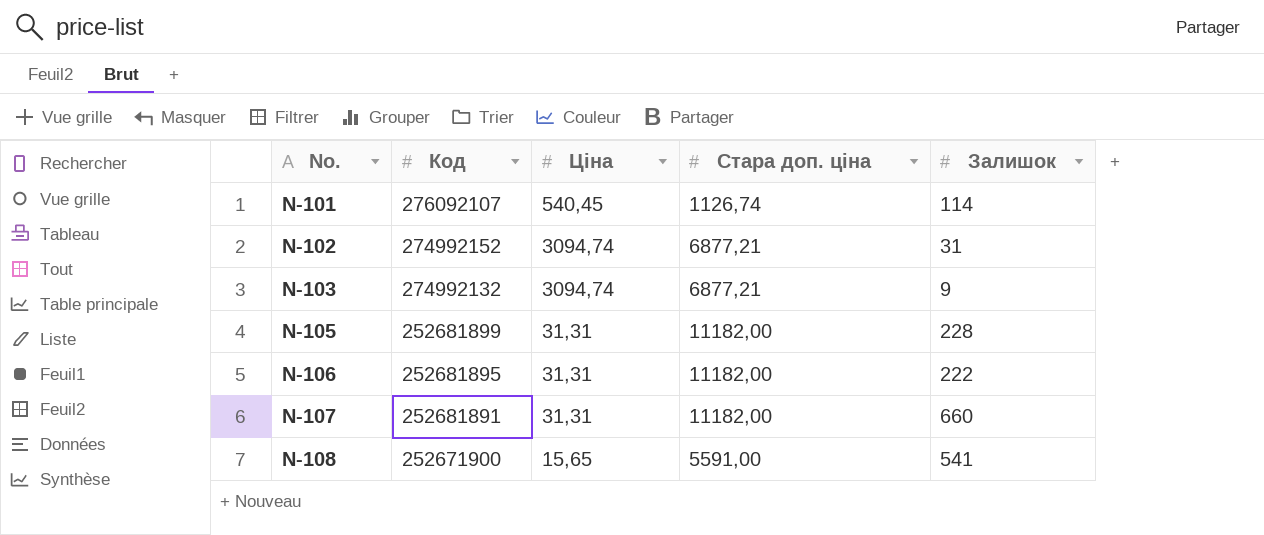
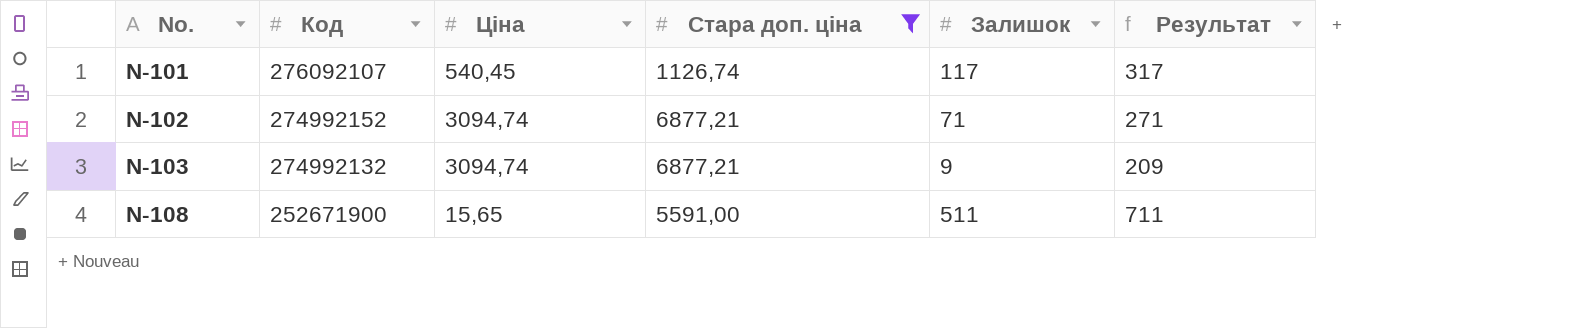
filter: none -> Стара доп. ціна != 11182,00
column Результат | formula: none -> [Залишок] + 200
N-101 | Залишок: 114 -> 117
N-102 | Залишок: 31 -> 71
N-108 | Залишок: 541 -> 511

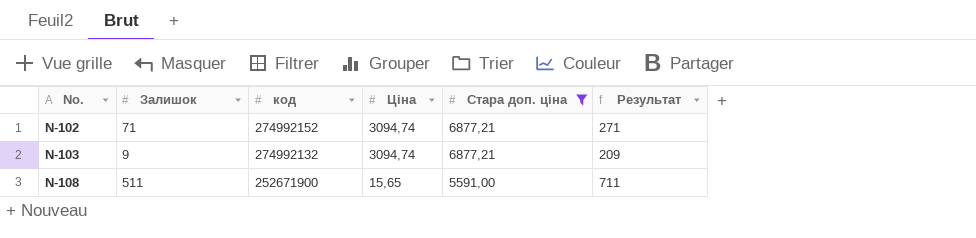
column Залишок | position: 5 -> 2
column name: Код -> код
row N-101: 276092107 | 540,45 | 1126,74 | 117 | 317 -> none

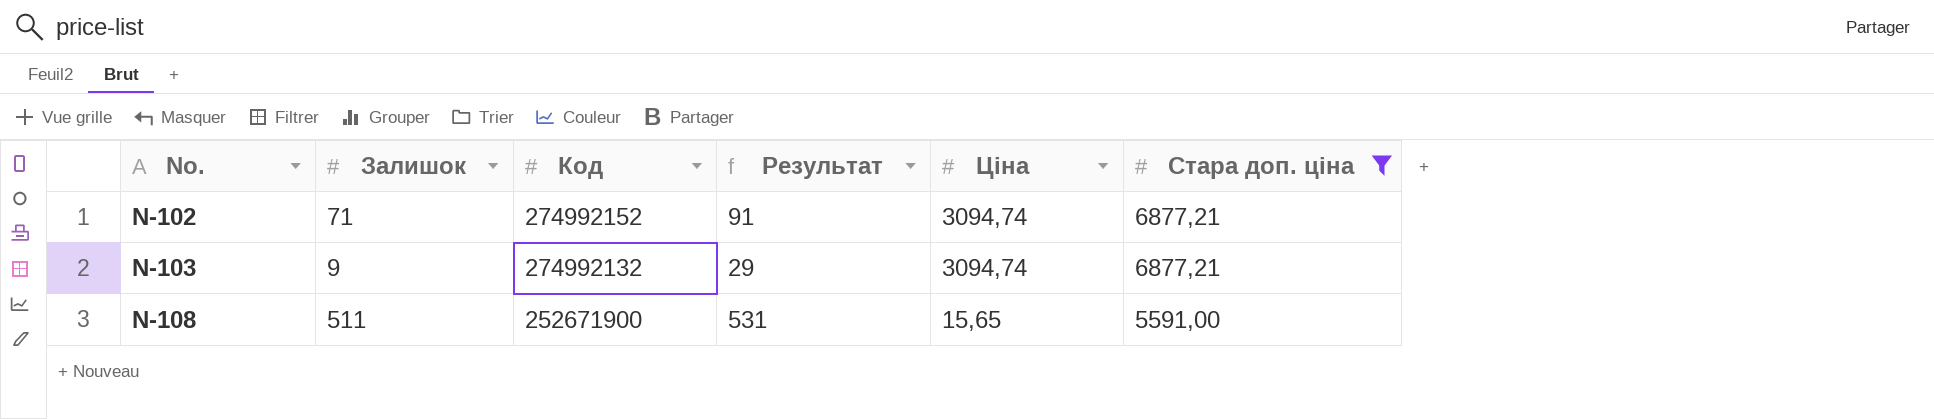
column name: код -> Код
column Результат | formula: [Залишок] + 200 -> [Залишок] + 20
column Результат | position: 6 -> 4

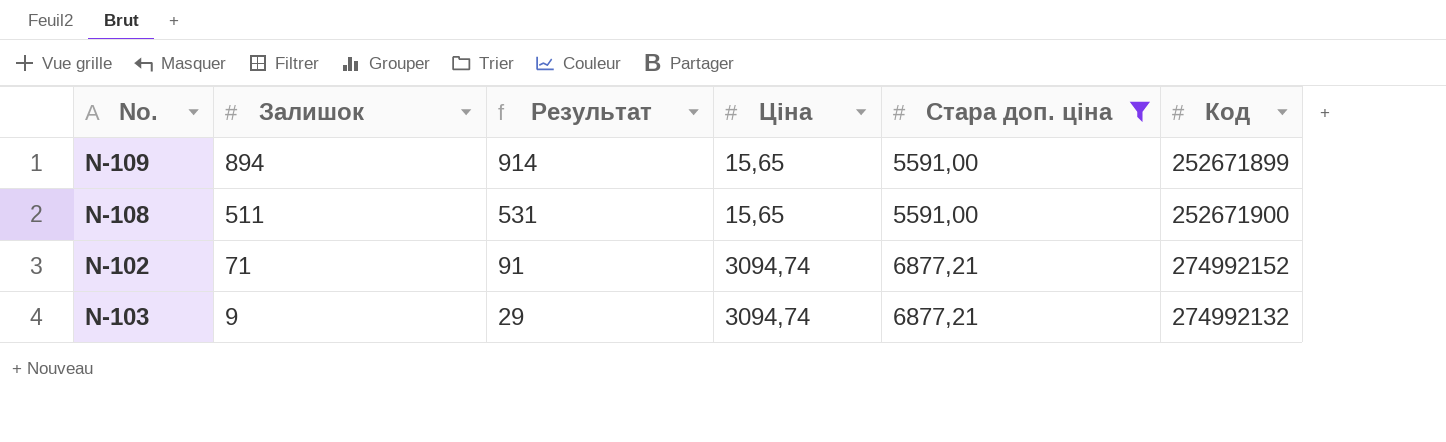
row order: No. ascending -> Залишок descending
column Код | position: 3 -> 6
row N-109: none -> 894 | 914 | 15,65 | 5591,00 | 252671899

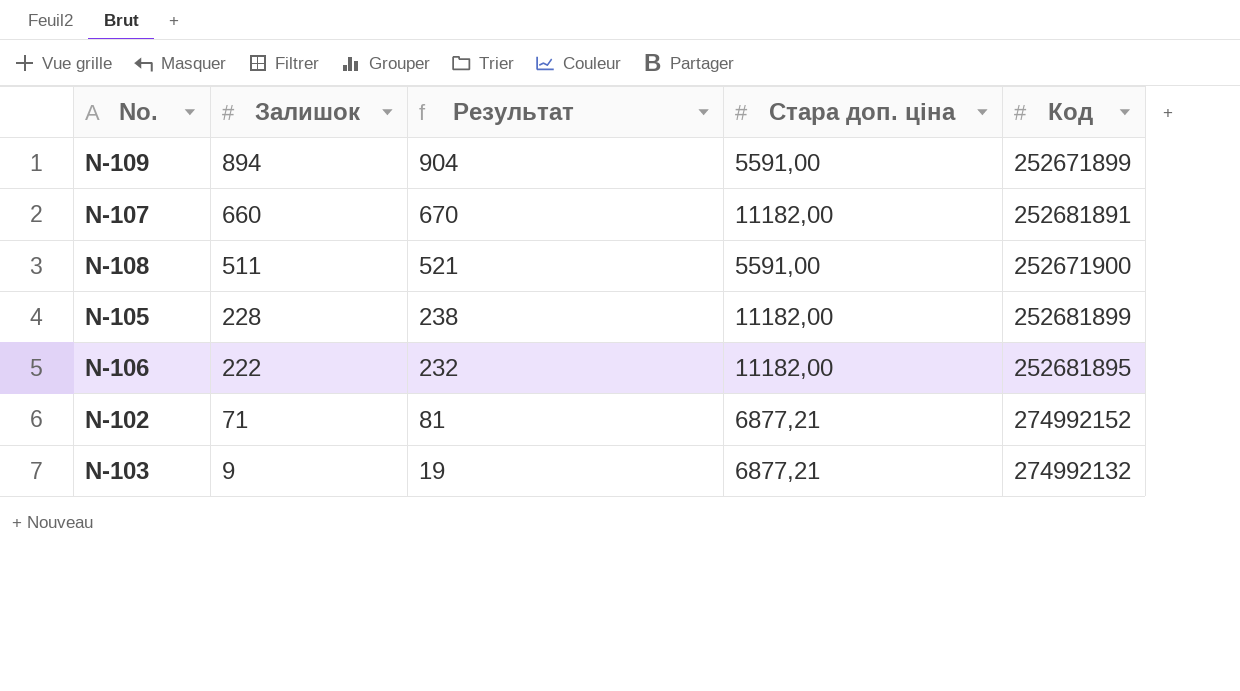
filter: Стара доп. ціна != 11182,00 -> none
column Ціна | position: 4 -> none
column Результат | formula: [Залишок] + 20 -> [Залишок] + 10

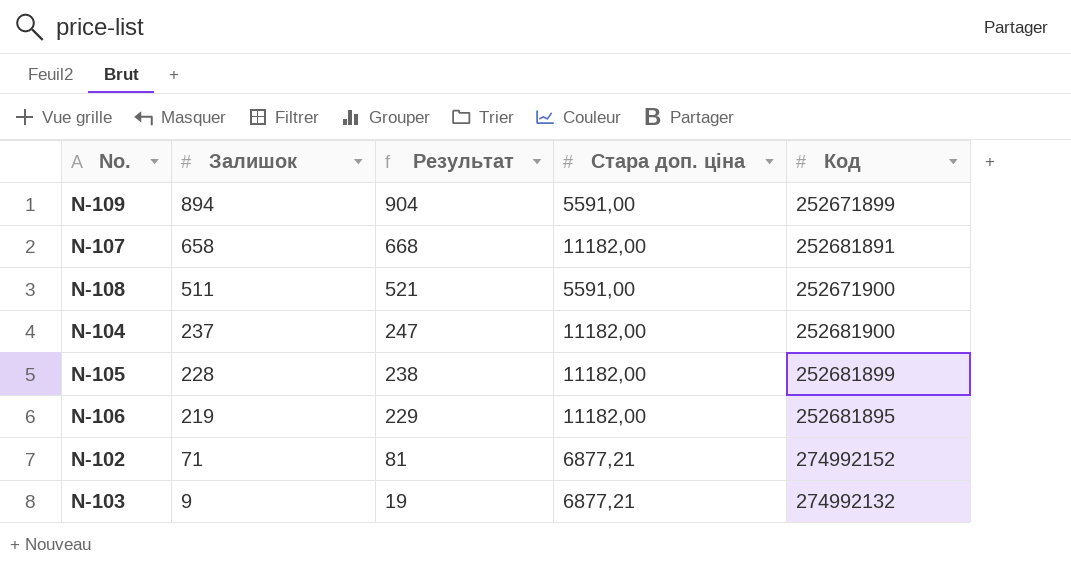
N-107 | Залишок: 660 -> 658
N-107 | Результат: 670 -> 668
row N-104: none -> 237 | 247 | 11182,00 | 252681900
N-106 | Залишок: 222 -> 219
N-106 | Результат: 232 -> 229

